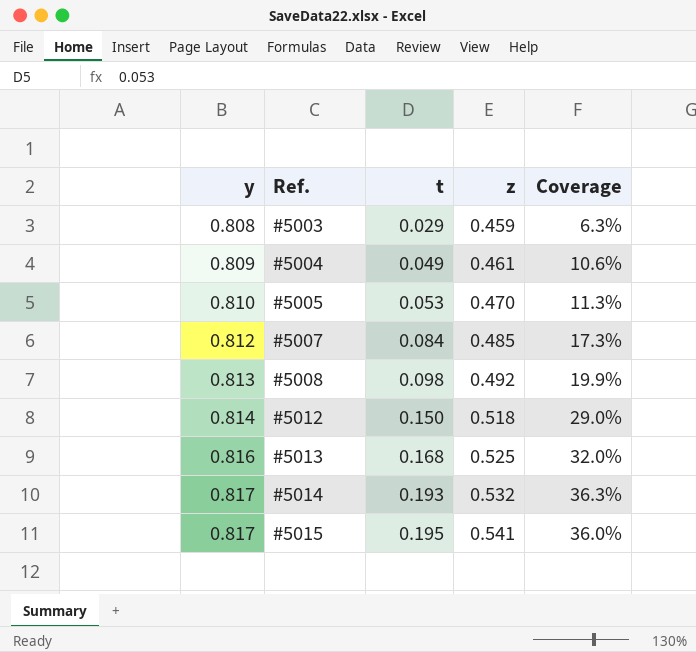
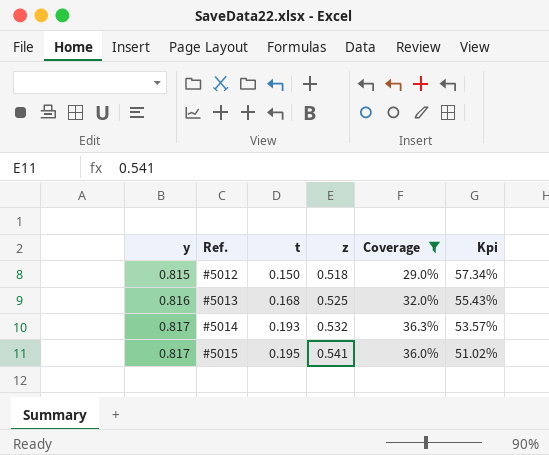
filter: none -> Coverage >= 29.0%
column Kpi | formula: none -> ([y] - [z]) / [z]
#5012 | y: 0.814 -> 0.815

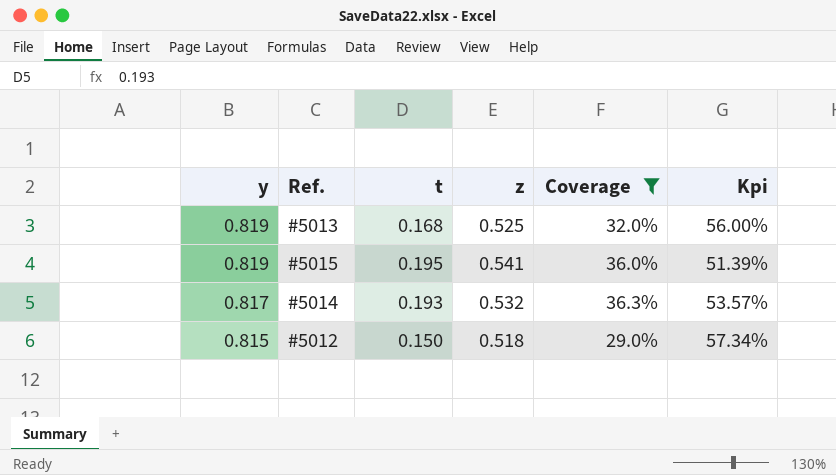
row order: y ascending -> y descending
#5013 | y: 0.816 -> 0.819
#5013 | Kpi: 55.43% -> 56.00%
#5015 | y: 0.817 -> 0.819
#5015 | Kpi: 51.02% -> 51.39%

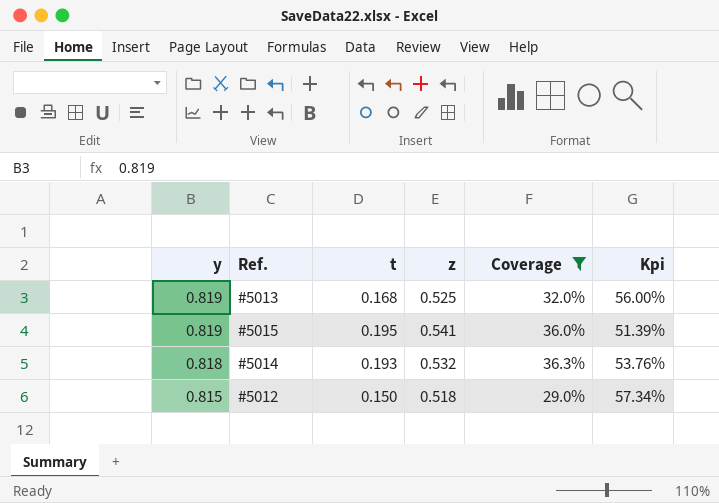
#5014 | y: 0.817 -> 0.818
#5014 | Kpi: 53.57% -> 53.76%

